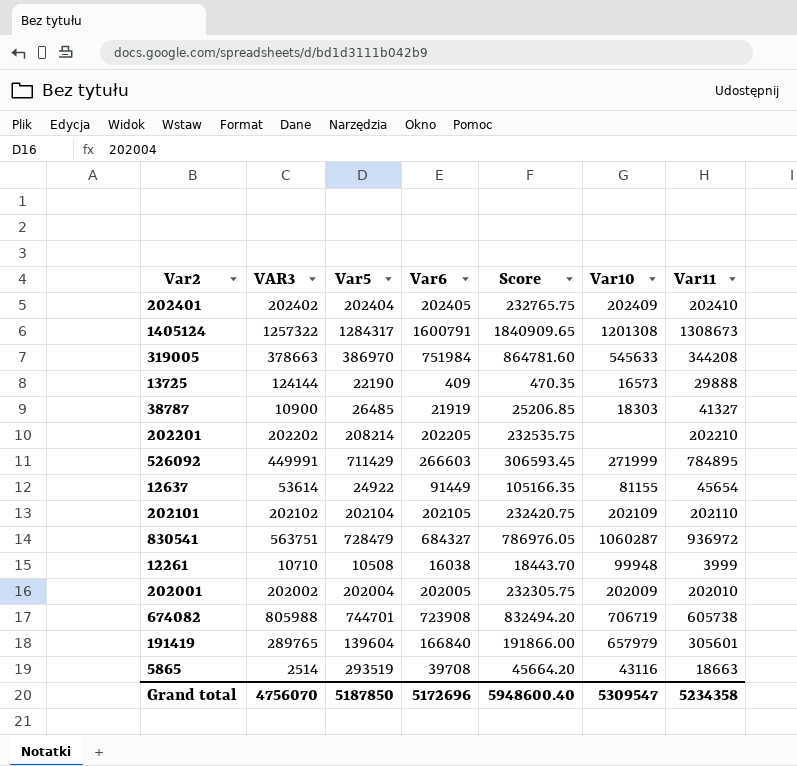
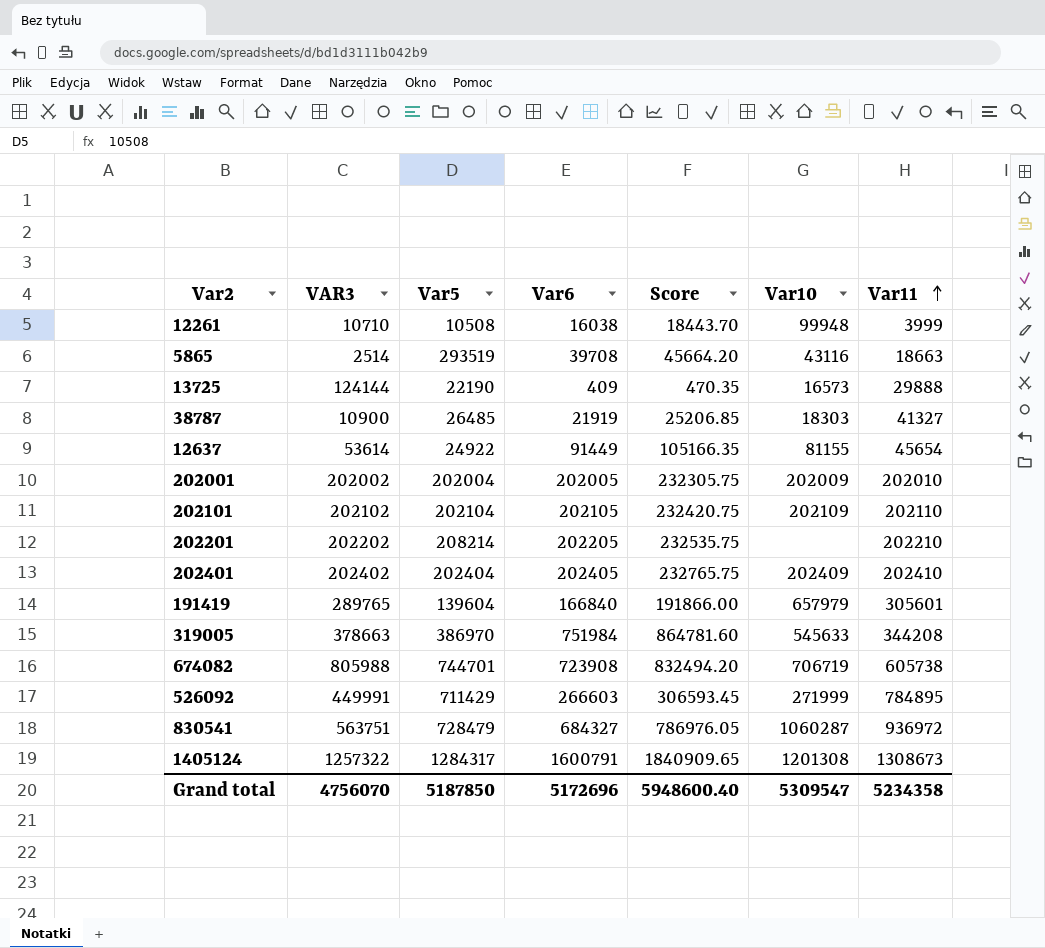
row order: none -> Var11 ascending

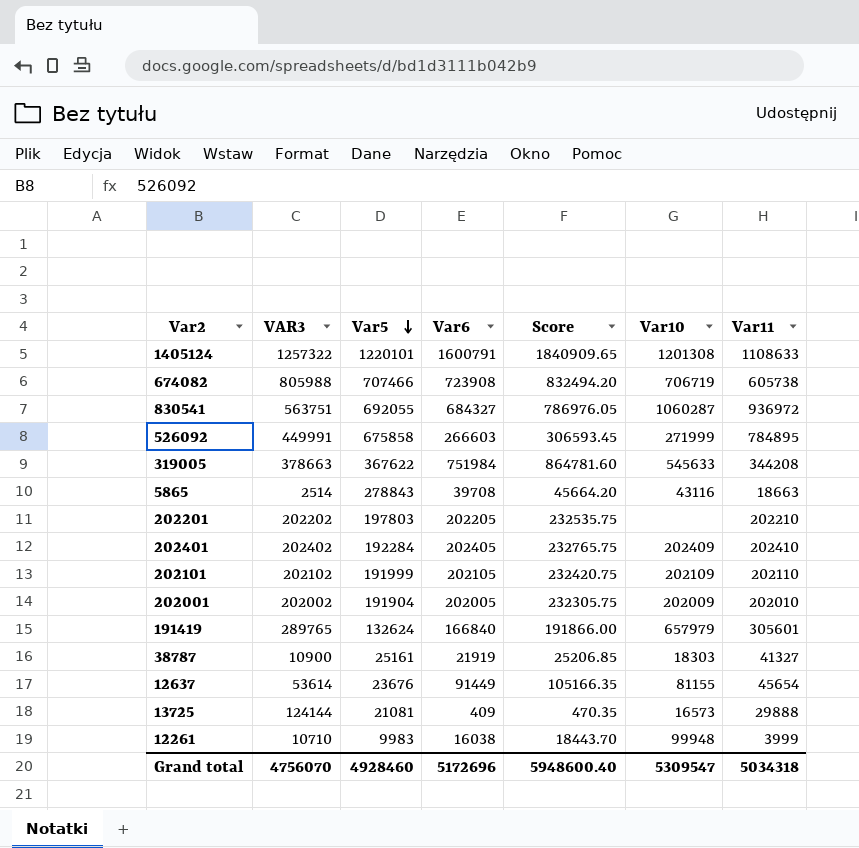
row order: Var11 ascending -> Var5 descending
1405124 | Var5: 1284317 -> 1220101
1405124 | Var11: 1308673 -> 1108633
674082 | Var5: 744701 -> 707466
830541 | Var5: 728479 -> 692055
526092 | Var5: 711429 -> 675858
319005 | Var5: 386970 -> 367622
5865 | Var5: 293519 -> 278843
202201 | Var5: 208214 -> 197803
202401 | Var5: 202404 -> 192284
202101 | Var5: 202104 -> 191999
202001 | Var5: 202004 -> 191904
191419 | Var5: 139604 -> 132624
38787 | Var5: 26485 -> 25161
12637 | Var5: 24922 -> 23676
13725 | Var5: 22190 -> 21081
12261 | Var5: 10508 -> 9983
Grand total | Var5: 5187850 -> 4928460
Grand total | Var11: 5234358 -> 5034318

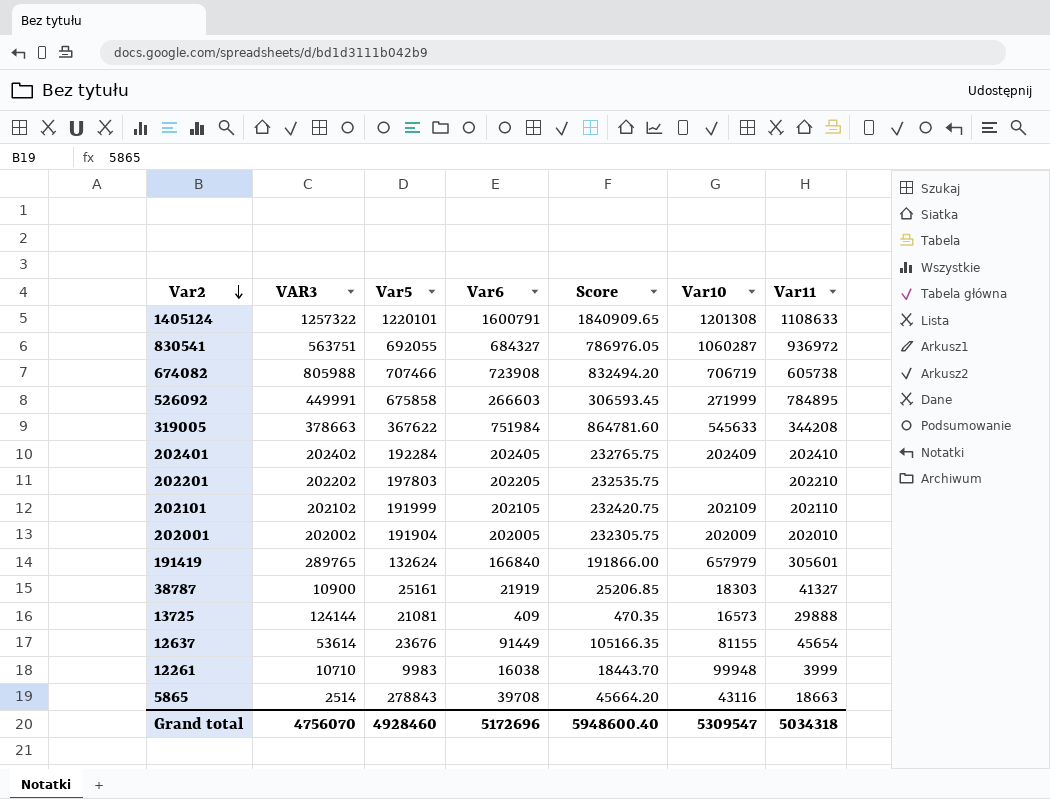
row order: Var5 descending -> Var2 descending

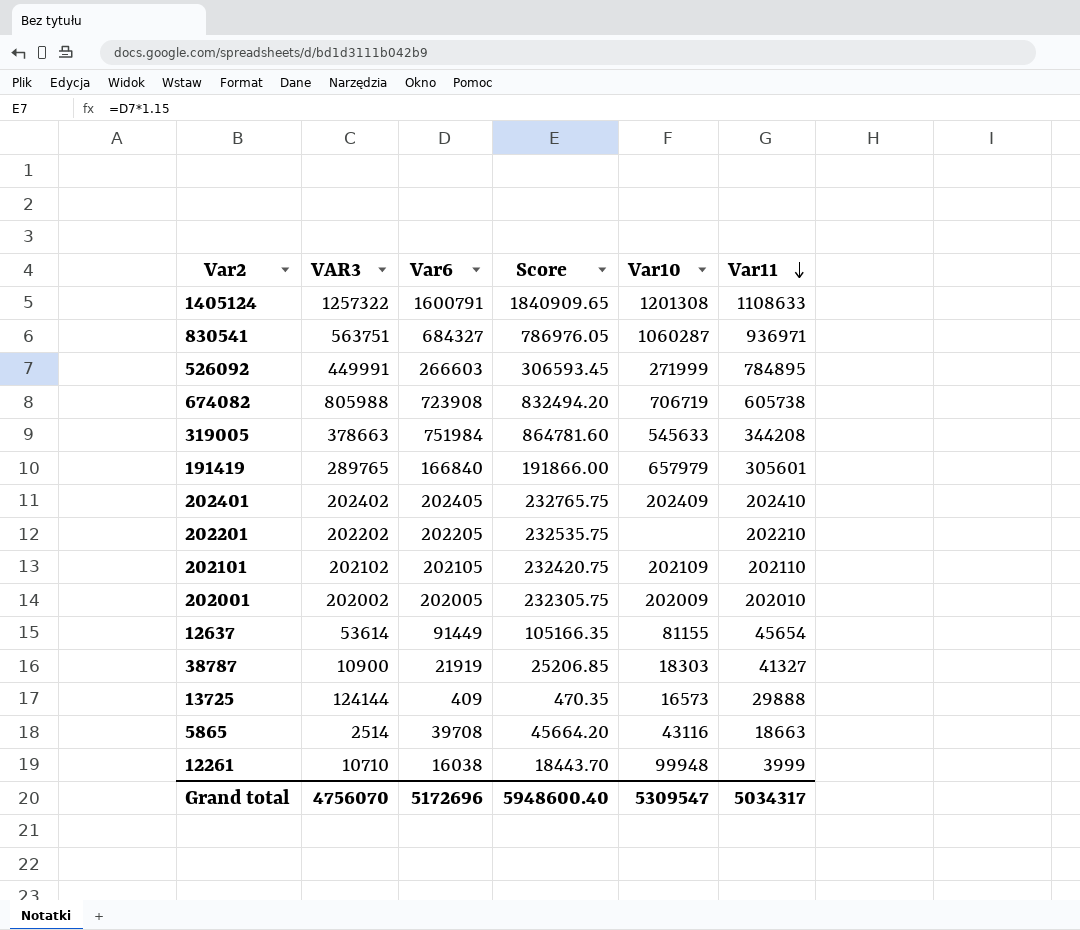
row order: Var2 descending -> Var11 descending
column Var5 | position: 3 -> none
830541 | Var11: 936972 -> 936971
Grand total | Var11: 5034318 -> 5034317

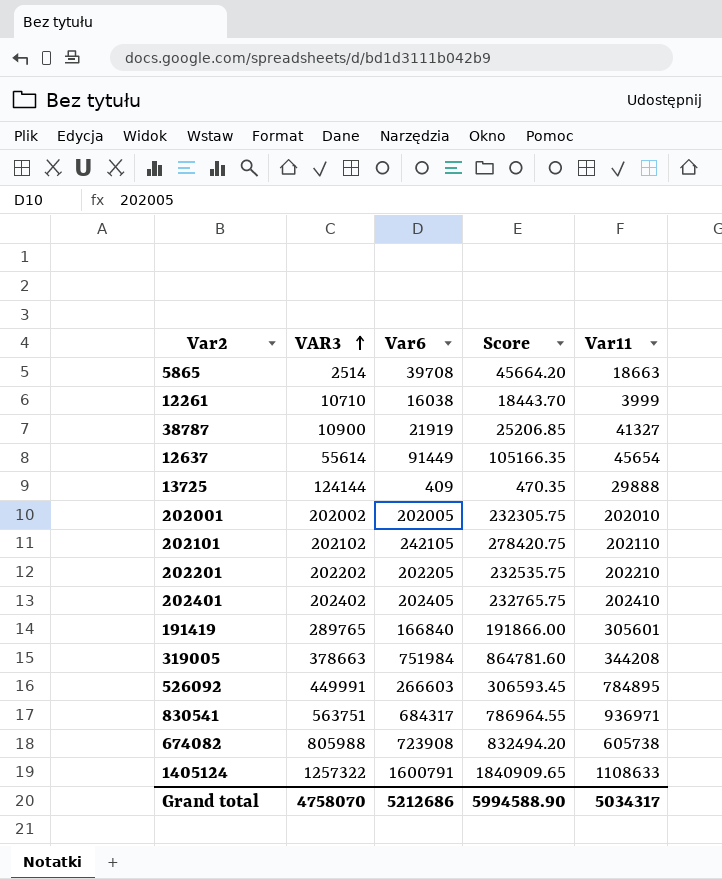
row order: Var11 descending -> VAR3 ascending
column Var10 | position: 5 -> none
12637 | VAR3: 53614 -> 55614
202101 | Var6: 202105 -> 242105
202101 | Score: 232420.75 -> 278420.75
830541 | Var6: 684327 -> 684317
830541 | Score: 786976.05 -> 786964.55
Grand total | VAR3: 4756070 -> 4758070
Grand total | Var6: 5172696 -> 5212686
Grand total | Score: 5948600.40 -> 5994588.90

